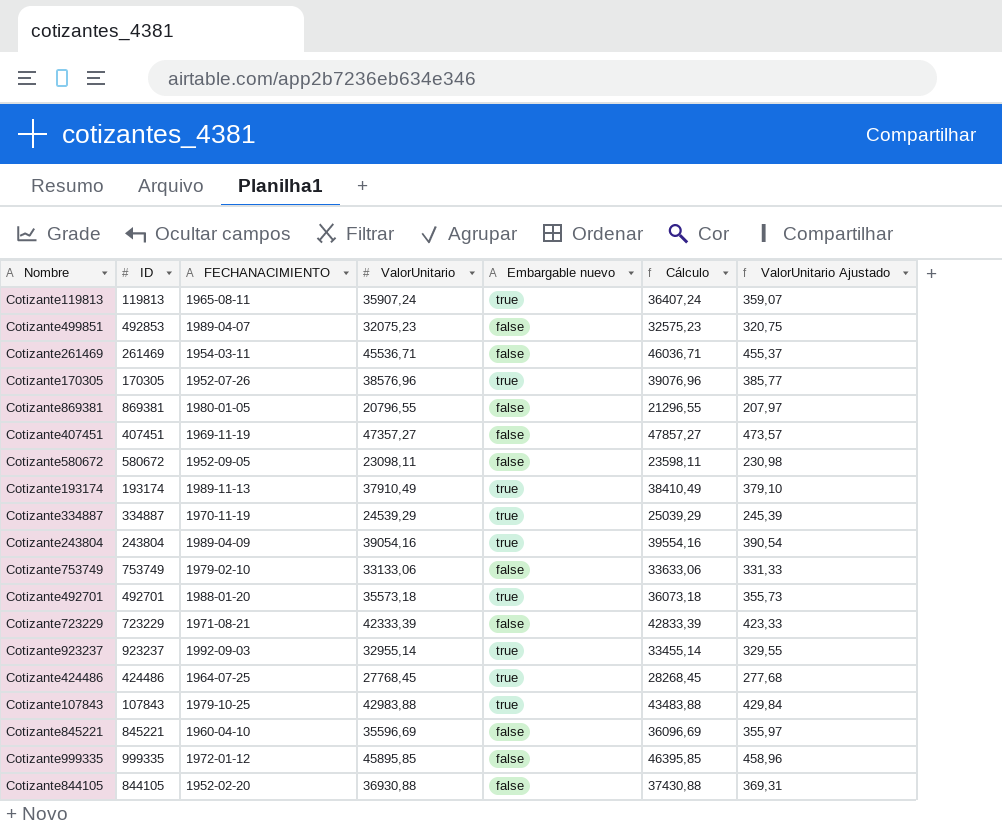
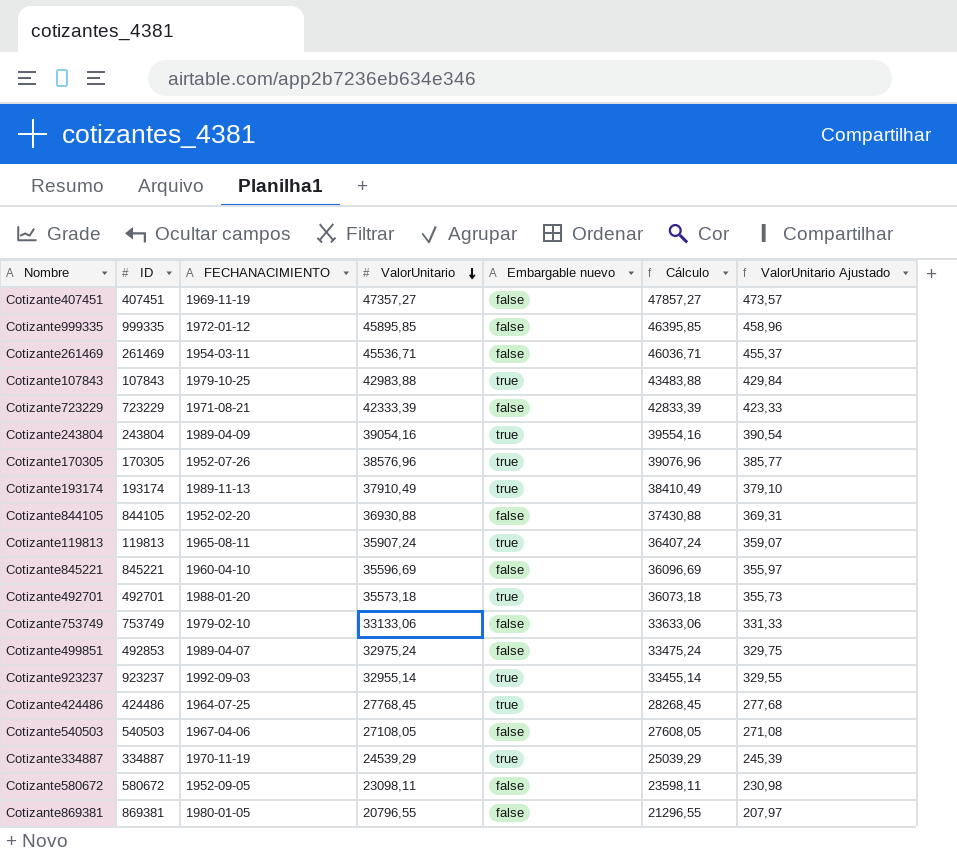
row order: none -> ValorUnitario descending
Cotizante499851 | ValorUnitario: 32075,23 -> 32975,24
Cotizante499851 | Cálculo: 32575,23 -> 33475,24
Cotizante499851 | ValorUnitario Ajustado: 320,75 -> 329,75
row Cotizante540503: none -> 540503 | 1967-04-06 | 27108,05 | false | 27608,05 | 271,08

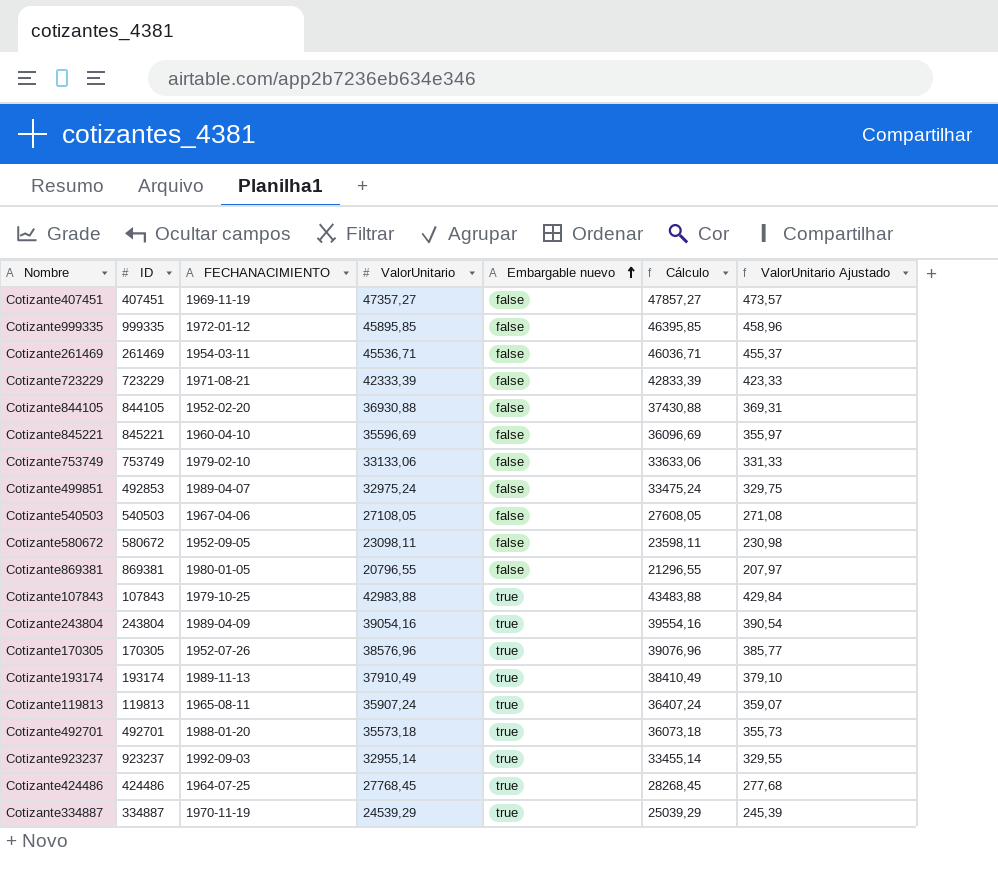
row order: ValorUnitario descending -> Embargable nuevo ascending

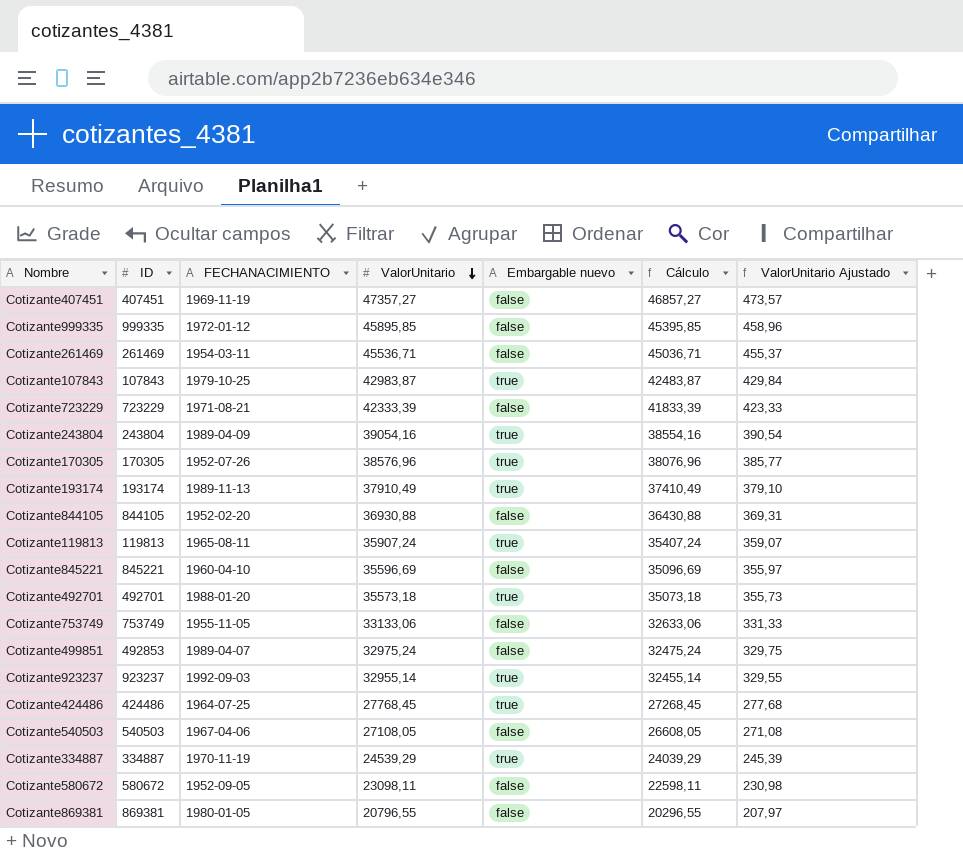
row order: Embargable nuevo ascending -> ValorUnitario descending
column Cálculo | formula: [ValorUnitario] + 500 -> [ValorUnitario] - 500
Cotizante107843 | ValorUnitario: 42983,88 -> 42983,87
Cotizante753749 | FECHANACIMIENTO: 1979-02-10 -> 1955-11-05

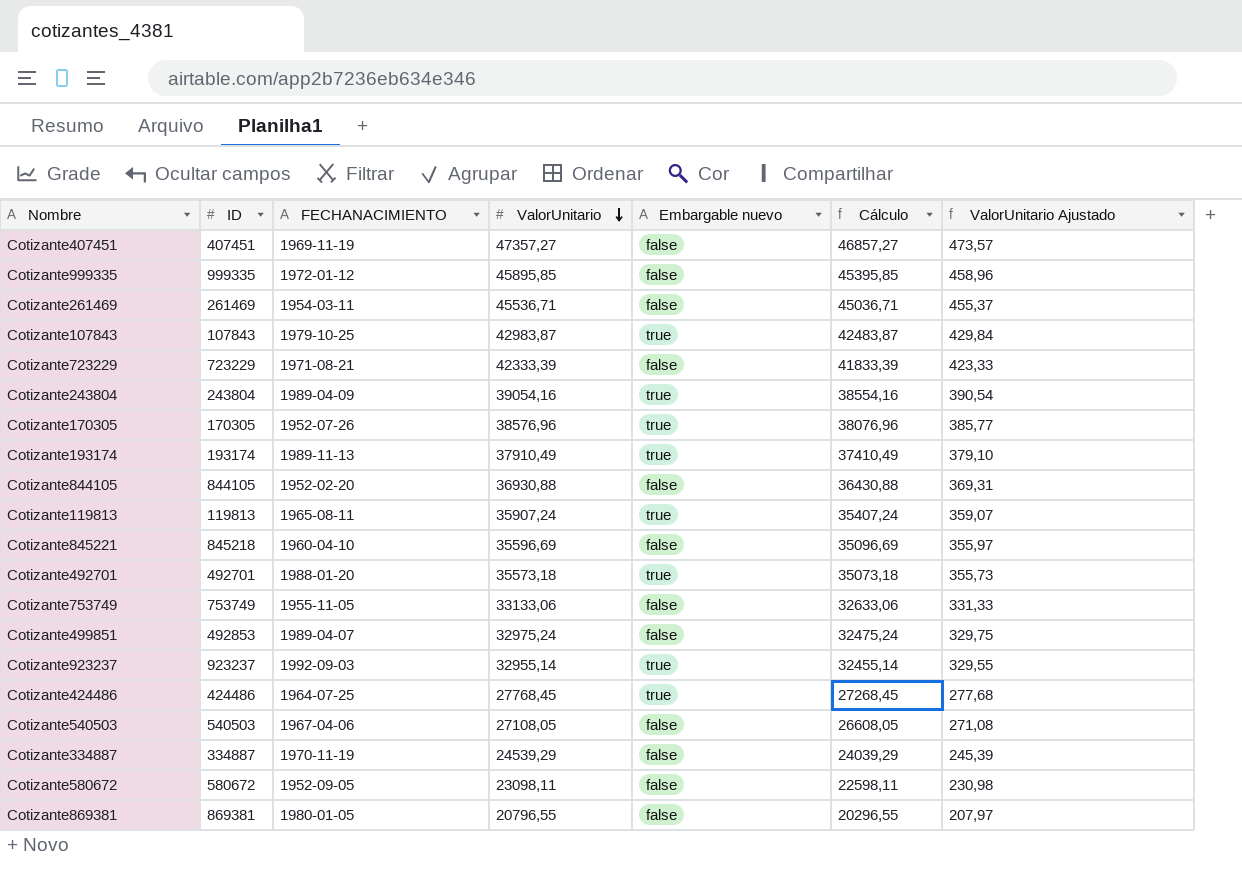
Cotizante845221 | ID: 845221 -> 845218
Cotizante334887 | Embargable nuevo: true -> false

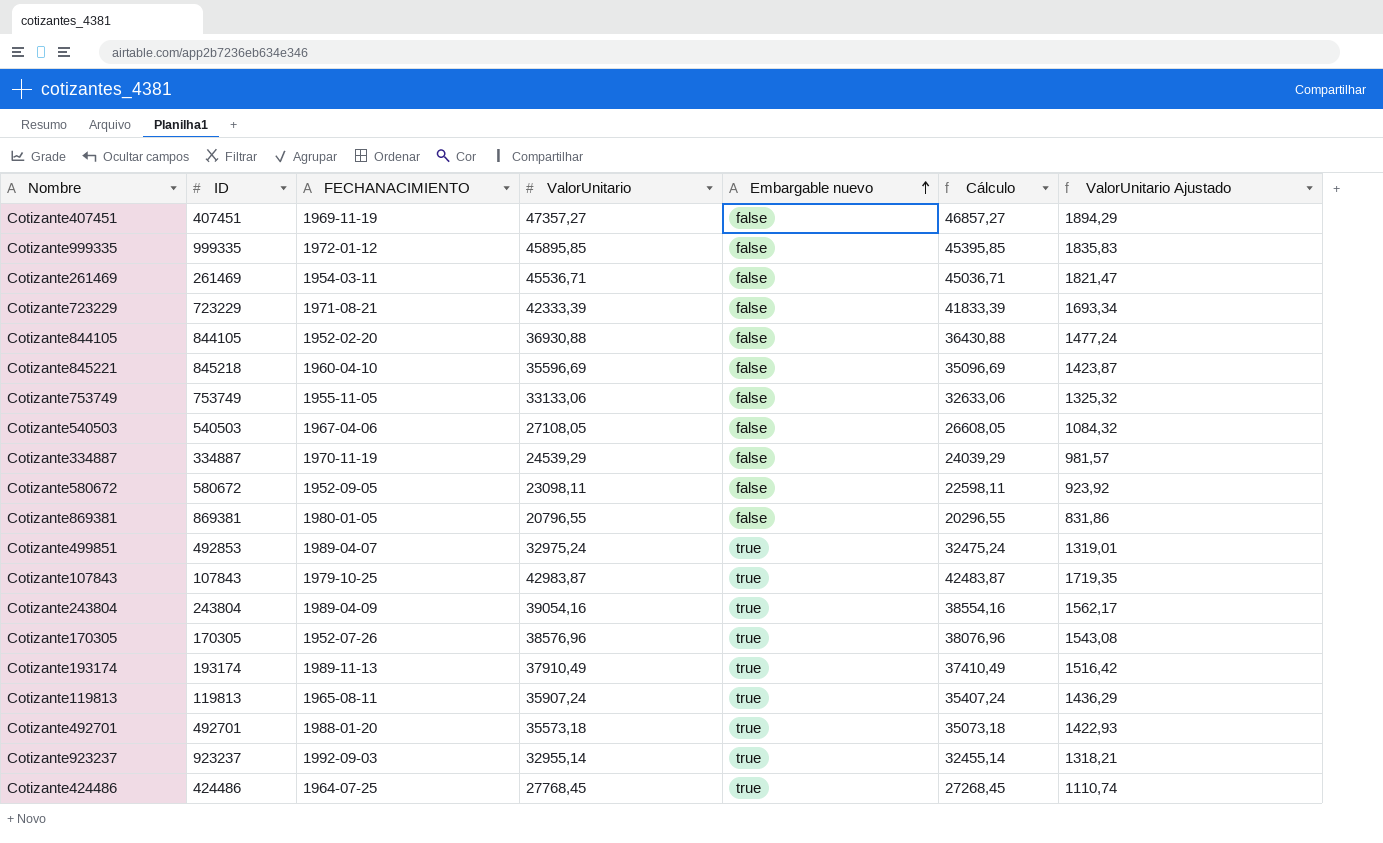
row order: ValorUnitario descending -> Embargable nuevo ascending
column ValorUnitario Ajustado | formula: [ValorUnitario] * 0,01 -> [ValorUnitario] * 0,04
Cotizante499851 | Embargable nuevo: false -> true

